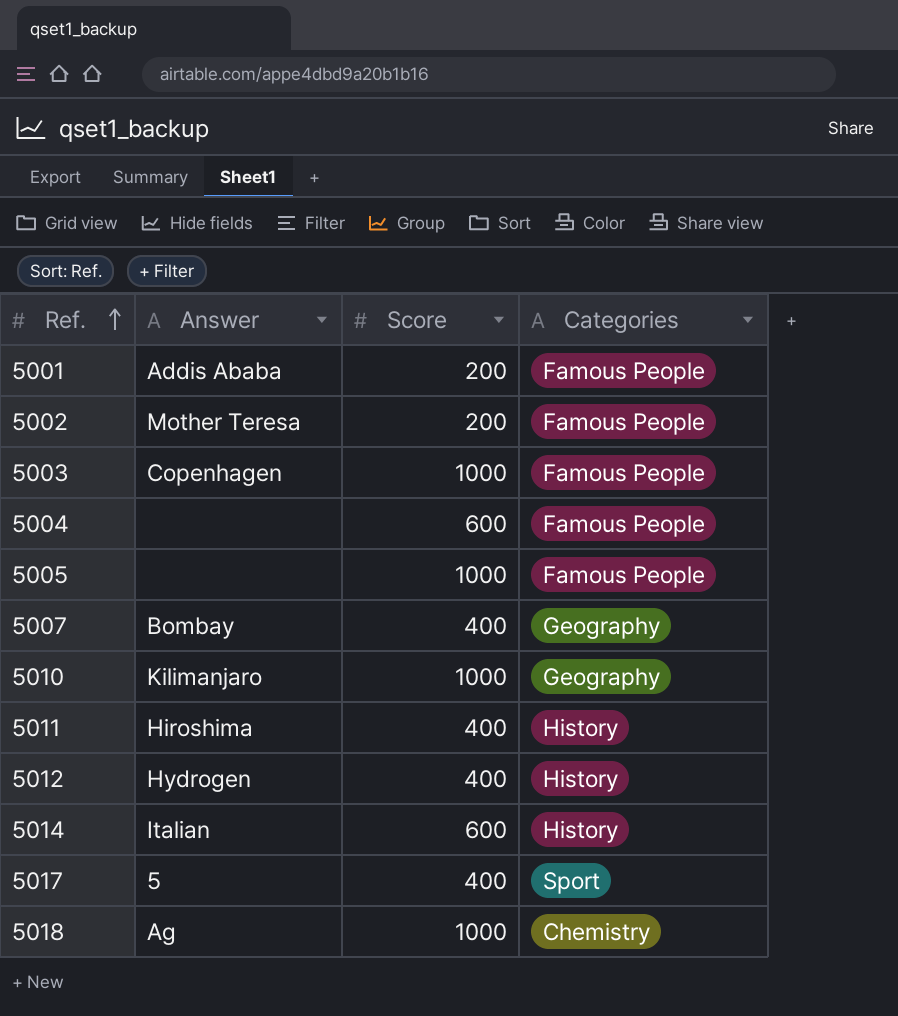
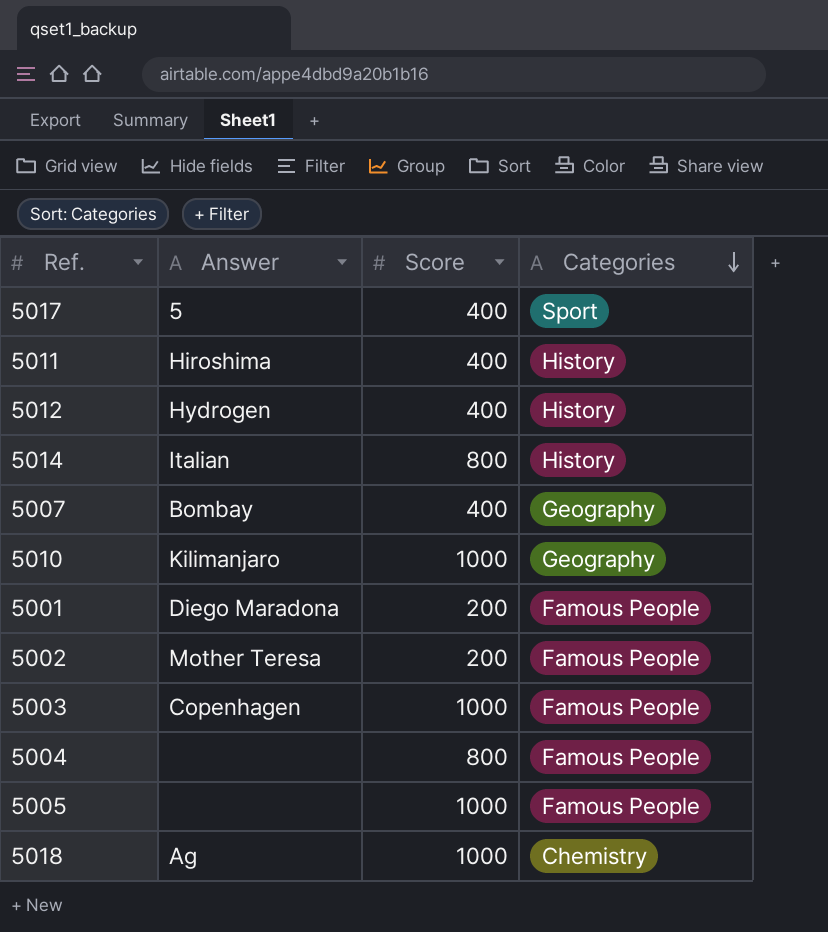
row order: Ref. ascending -> Categories descending
5014 | Score: 600 -> 800
5001 | Answer: Addis Ababa -> Diego Maradona
5004 | Score: 600 -> 800

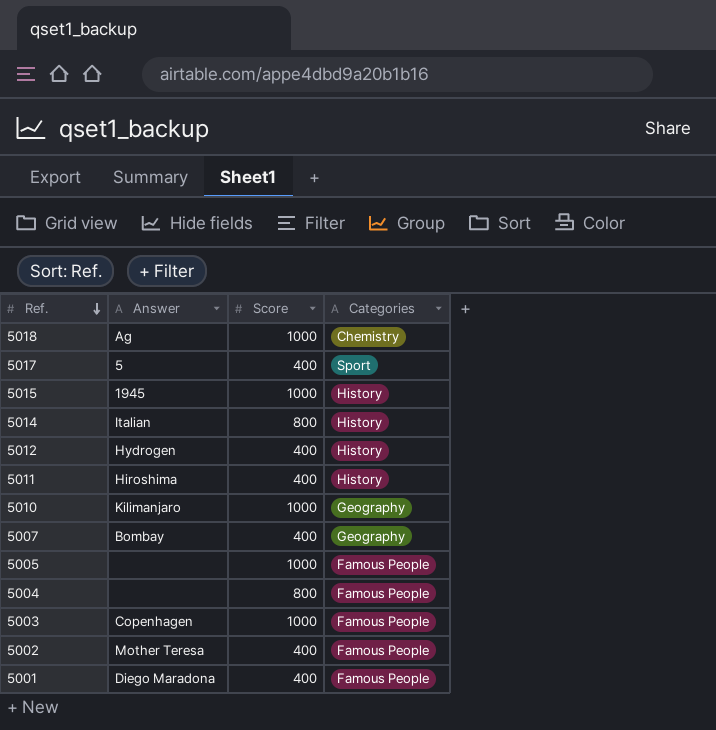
row order: Categories descending -> Ref. descending
row 5015: none -> 1945 | 1000 | History
5002 | Score: 200 -> 400
5001 | Score: 200 -> 400

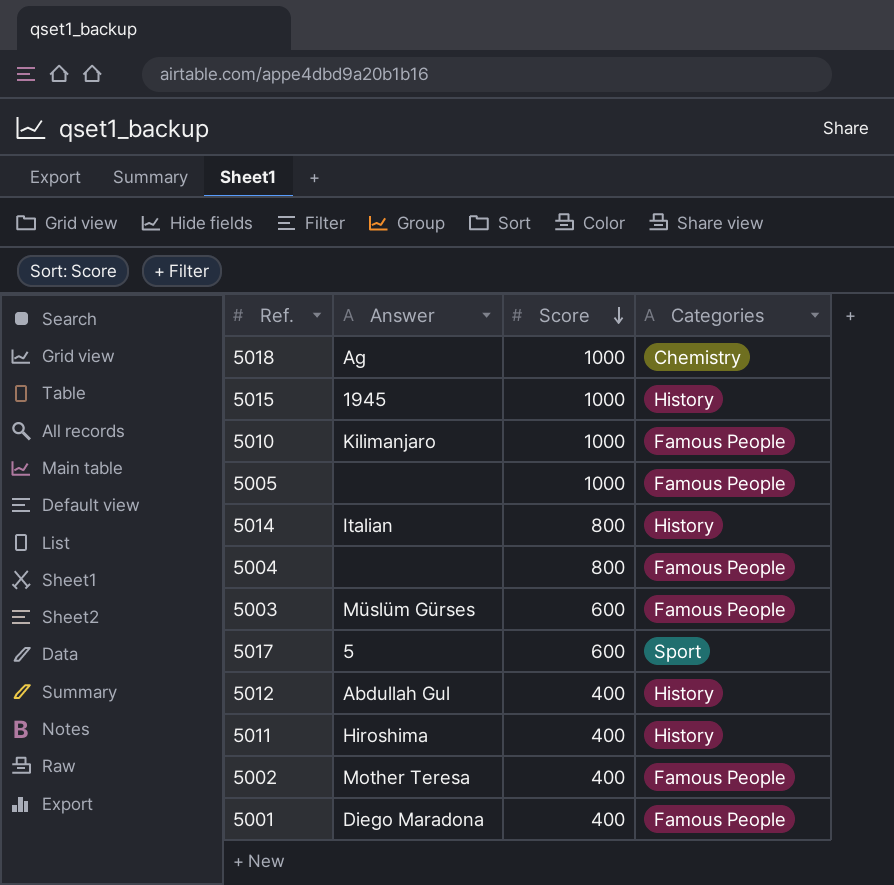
row order: Ref. descending -> Score descending
row 5007: Bombay | 400 | Geography -> none
5010 | Categories: Geography -> Famous People
5003 | Answer: Copenhagen -> Müslüm Gürses
5003 | Score: 1000 -> 600
5017 | Score: 400 -> 600
5012 | Answer: Hydrogen -> Abdullah Gul

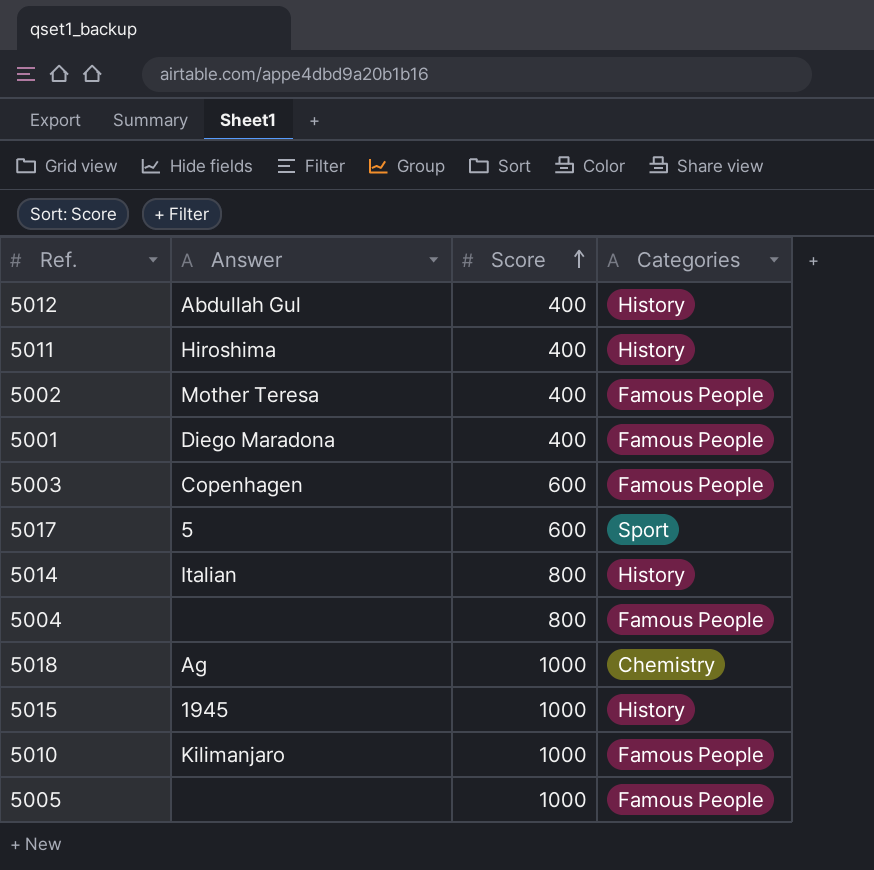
row order: Score descending -> Score ascending
5003 | Answer: Müslüm Gürses -> Copenhagen

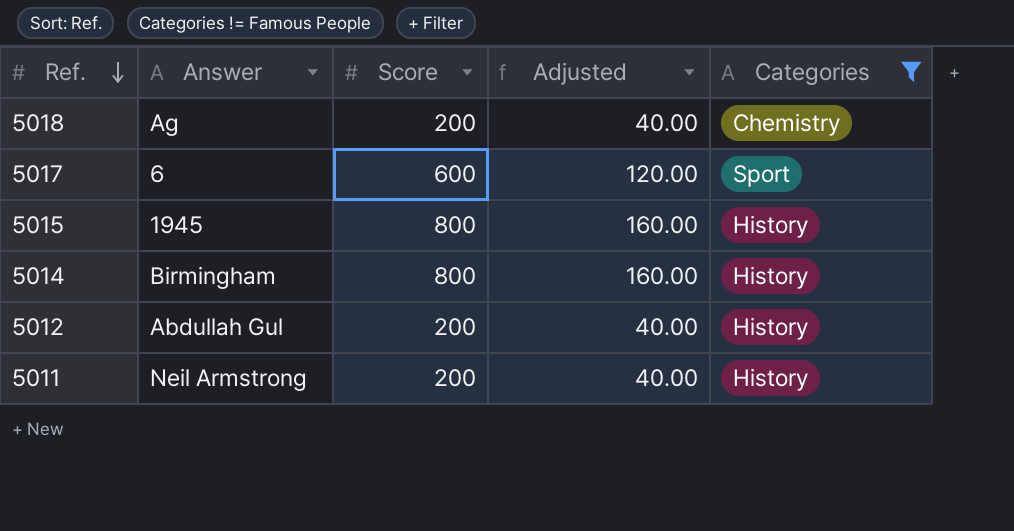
filter: none -> Categories != Famous People
row order: Score ascending -> Ref. descending
column Adjusted | formula: none -> [Score] * 0.2
5018 | Score: 1000 -> 200
5017 | Answer: 5 -> 6
5015 | Score: 1000 -> 800
5014 | Answer: Italian -> Birmingham
5012 | Score: 400 -> 200
5011 | Answer: Hiroshima -> Neil Armstrong
5011 | Score: 400 -> 200

